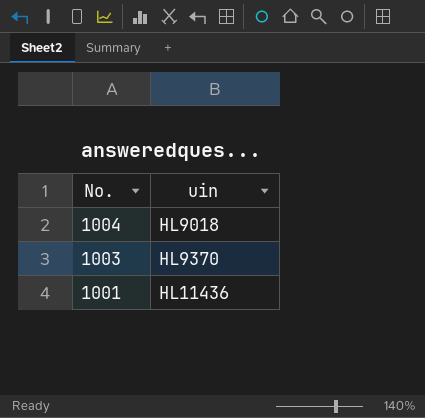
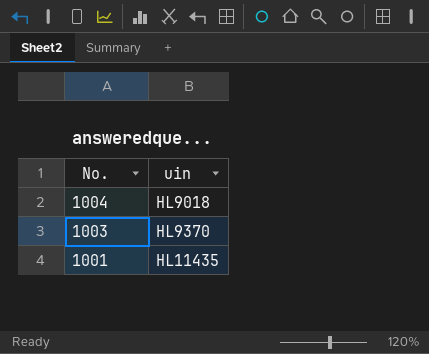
1001 | uin: HL11436 -> HL11435

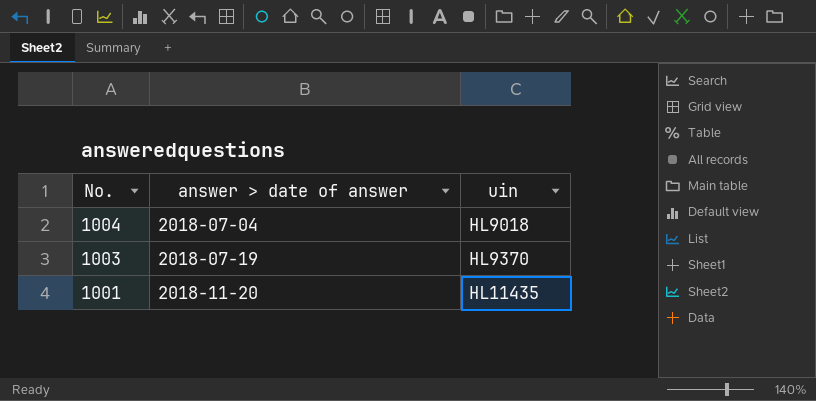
column answer > date of answer | position: none -> 2

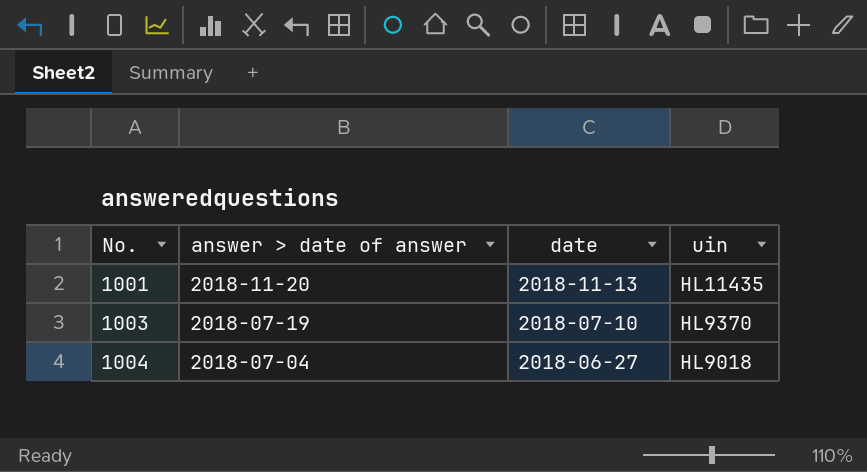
row order: No. descending -> No. ascending
column date | position: none -> 3

